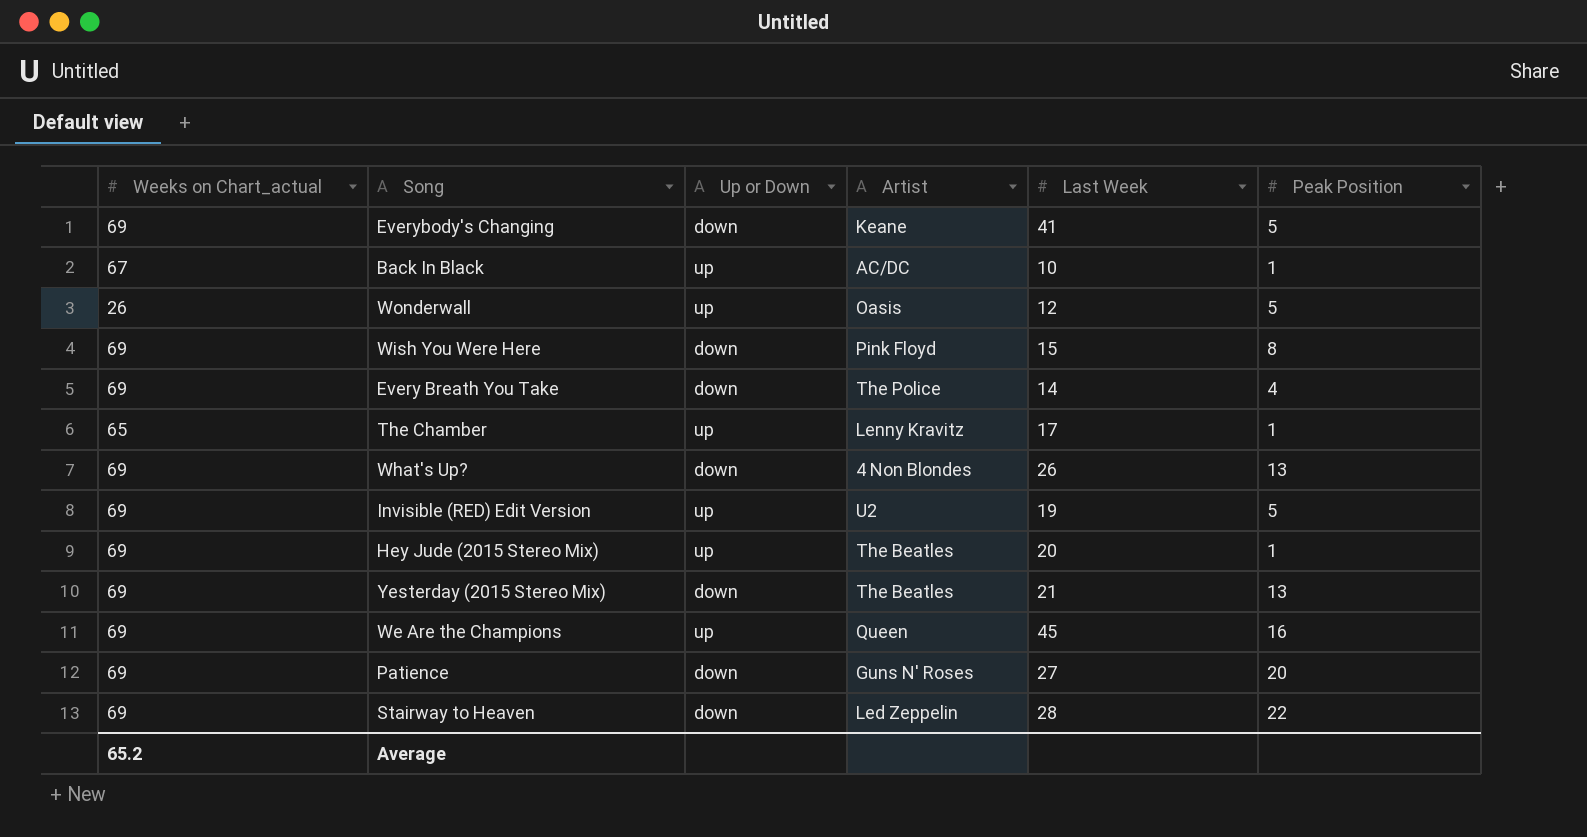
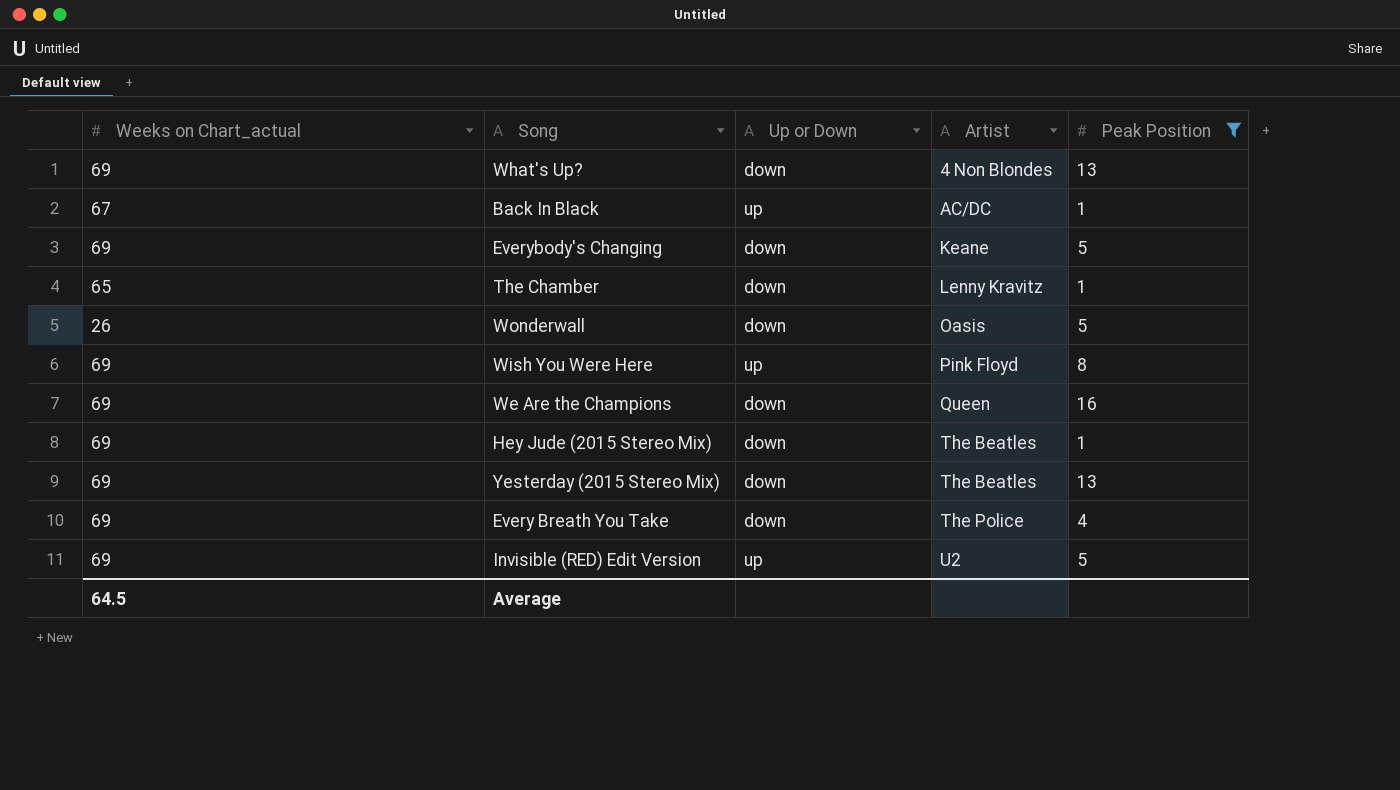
filter: none -> Peak Position <= 16
row order: none -> Artist ascending
column Last Week | position: 5 -> none
The Chamber | Up or Down: up -> down
Wonderwall | Up or Down: up -> down
Wish You Were Here | Up or Down: down -> up
We Are the Champions | Up or Down: up -> down
Hey Jude (2015 Stereo Mix) | Up or Down: up -> down
Average | Weeks on Chart_actual: 65.2 -> 64.5

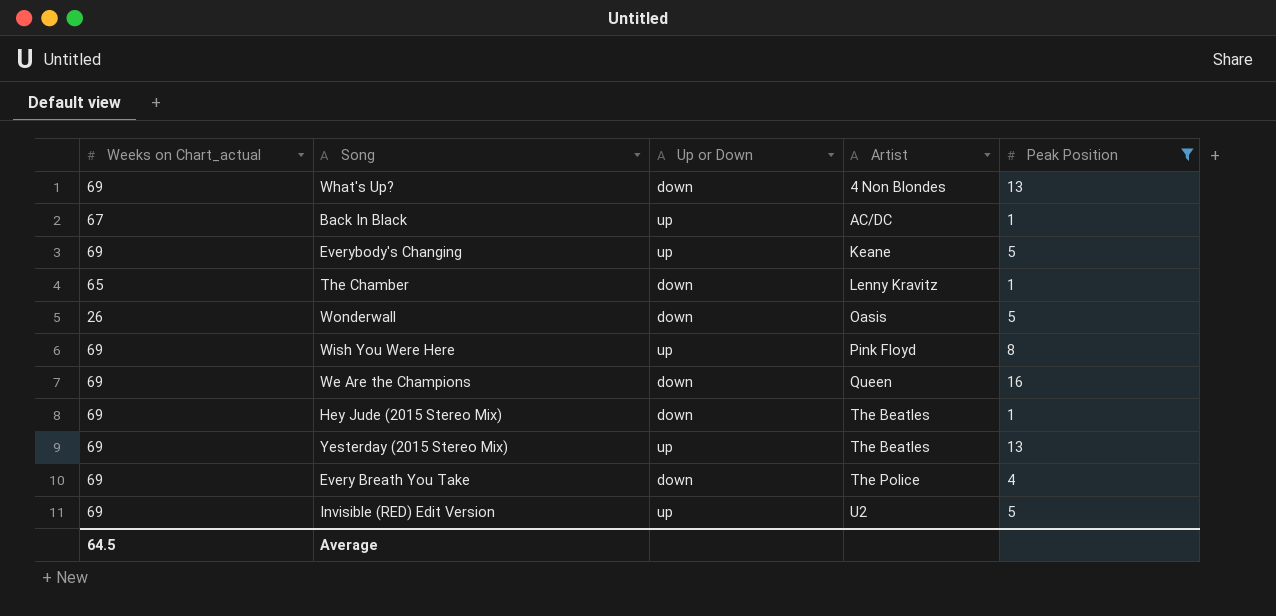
Everybody's Changing | Up or Down: down -> up
Yesterday (2015 Stereo Mix) | Up or Down: down -> up

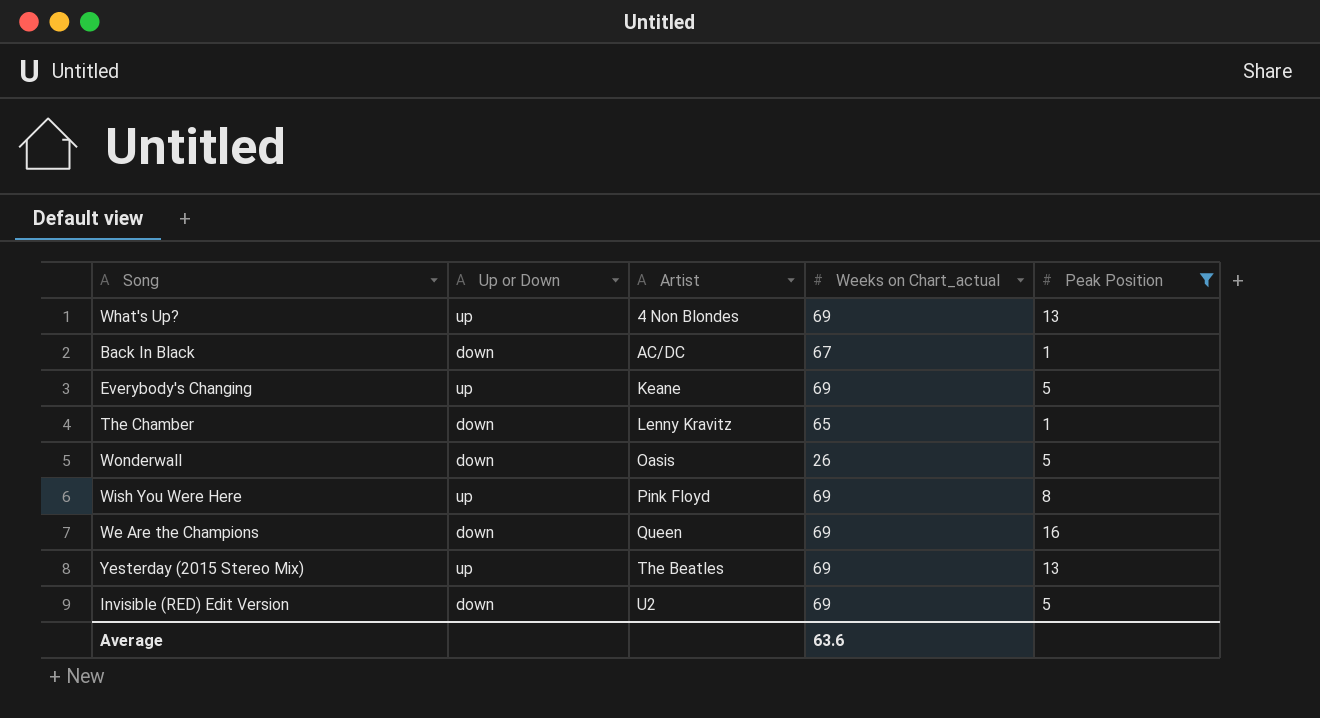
column Weeks on Chart_actual | position: 1 -> 4
row Hey Jude (2015 Stereo Mix): 69 | down | The Beatles | 1 -> none
row Every Breath You Take: 69 | down | The Police | 4 -> none
What's Up? | Up or Down: down -> up
Back In Black | Up or Down: up -> down
Invisible (RED) Edit Version | Up or Down: up -> down
Average | Weeks on Chart_actual: 64.5 -> 63.6

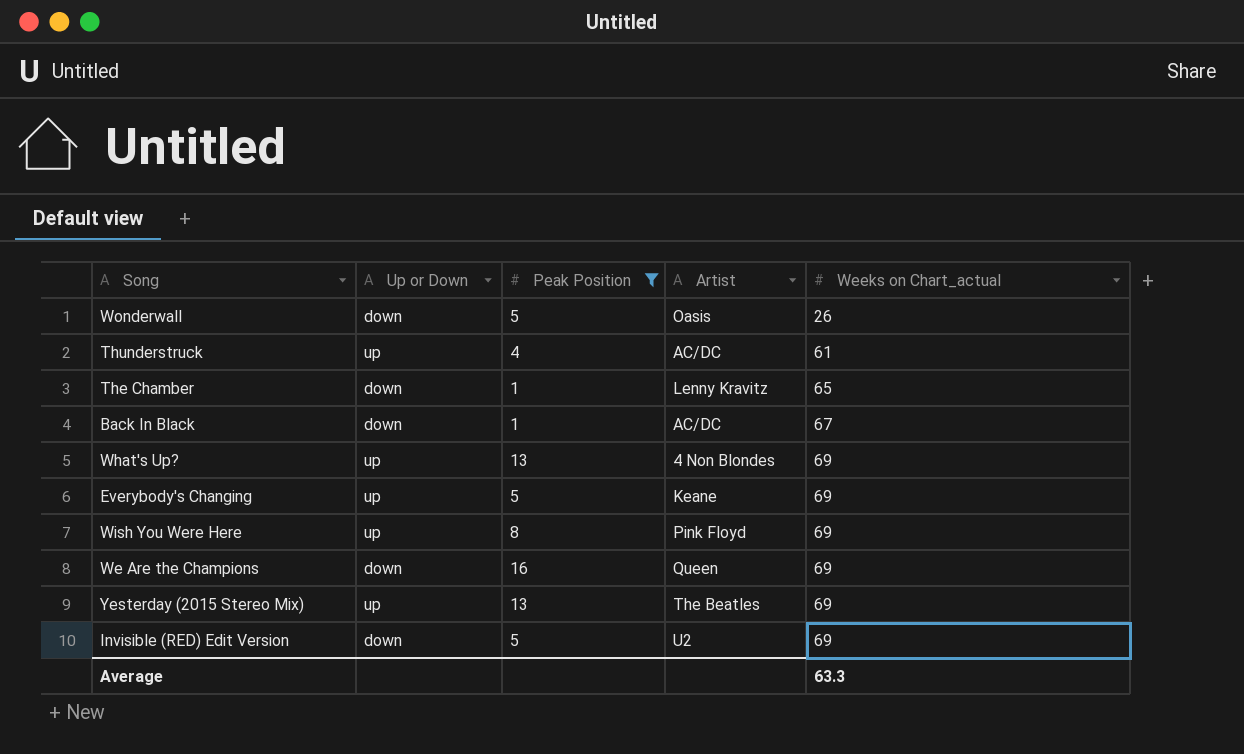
row order: Artist ascending -> Weeks on Chart_actual ascending
column Peak Position | position: 5 -> 3
row Thunderstruck: none -> up | 4 | AC/DC | 61
Average | Weeks on Chart_actual: 63.6 -> 63.3

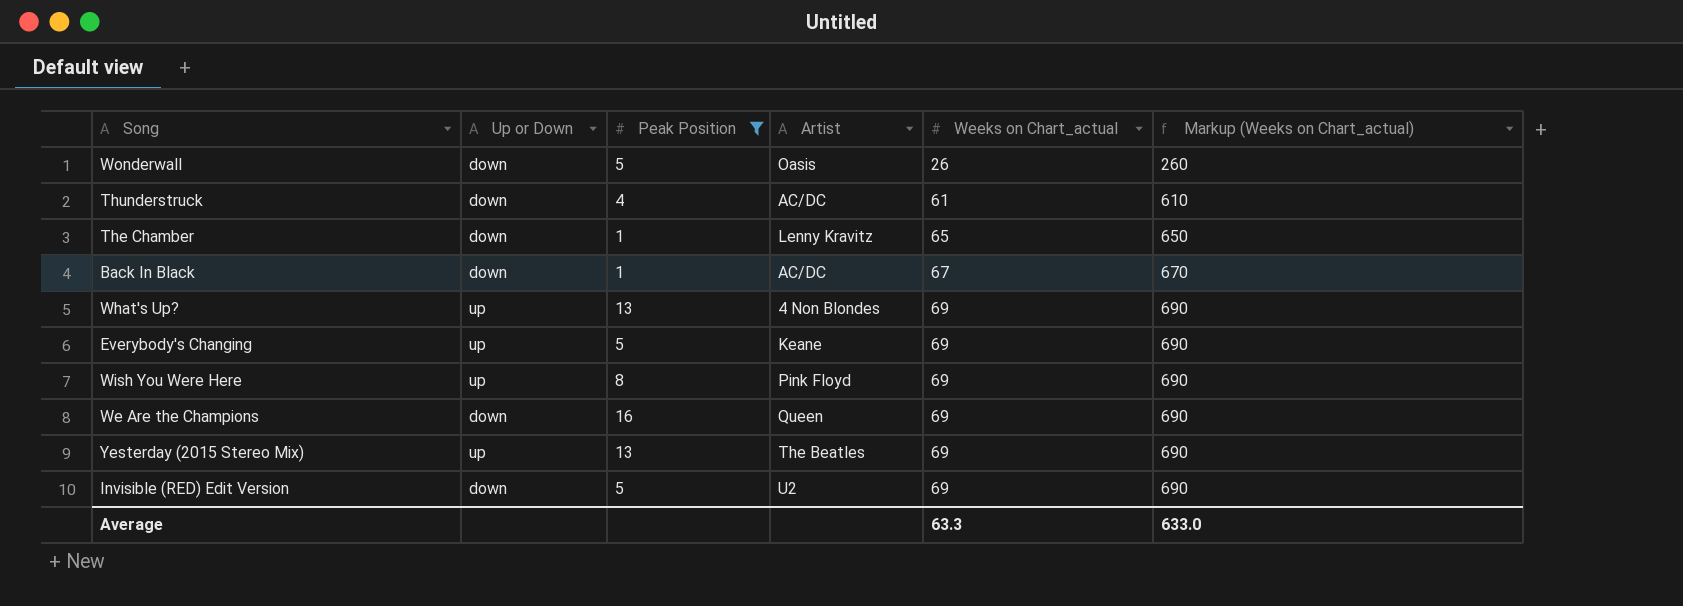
column Markup (Weeks on Chart_actual) | formula: none -> [Weeks on Chart_actual] * 10
Thunderstruck | Up or Down: up -> down

